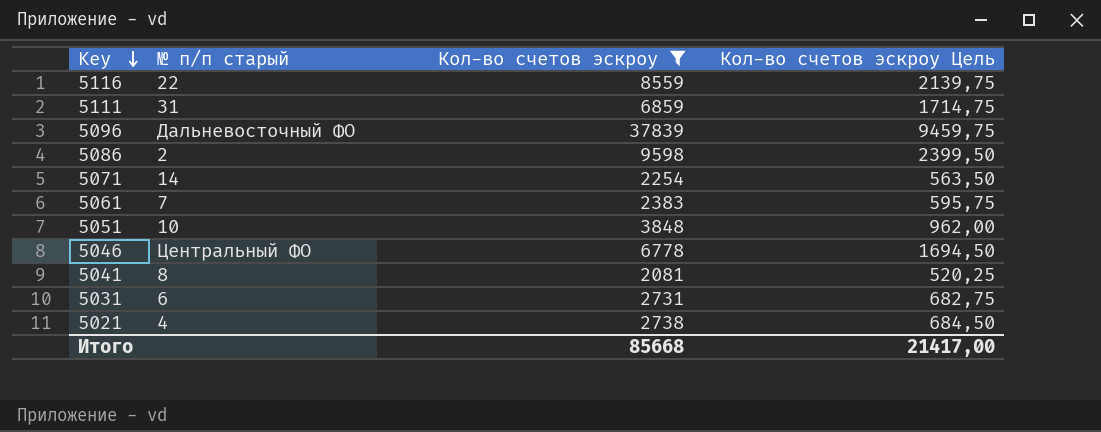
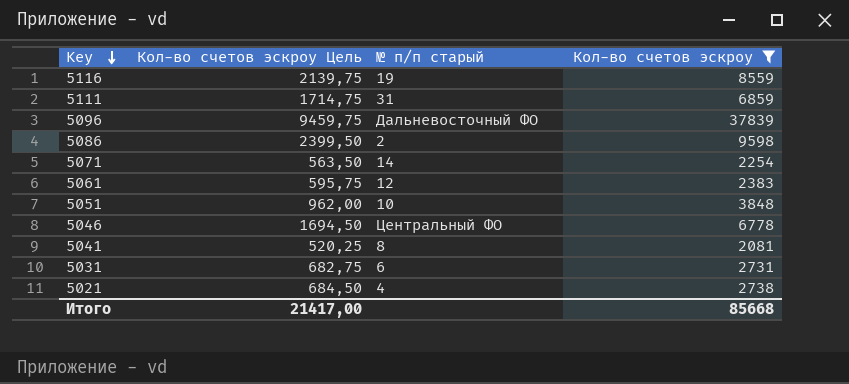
column Кол-во счетов эскроу Цель | position: 4 -> 2
5116 | № п/п старый: 22 -> 19
5061 | № п/п старый: 7 -> 12

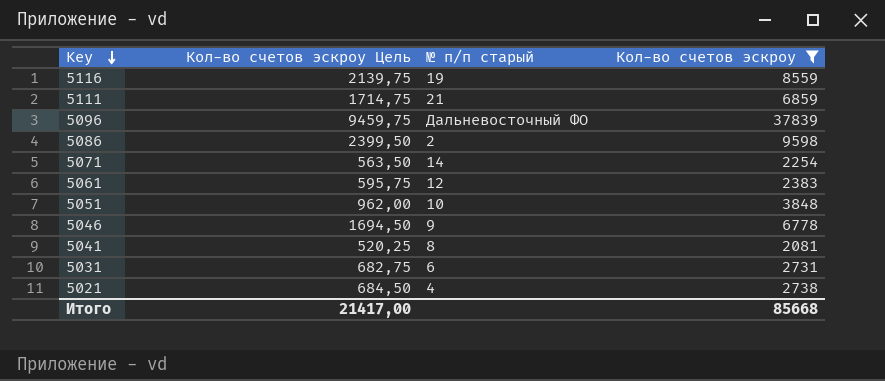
5111 | № п/п старый: 31 -> 21
5046 | № п/п старый: Центральный ФО -> 9

